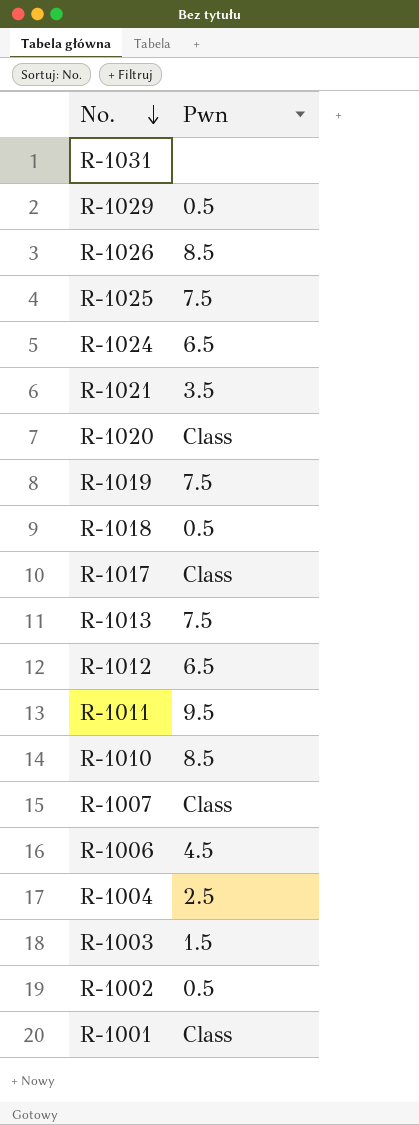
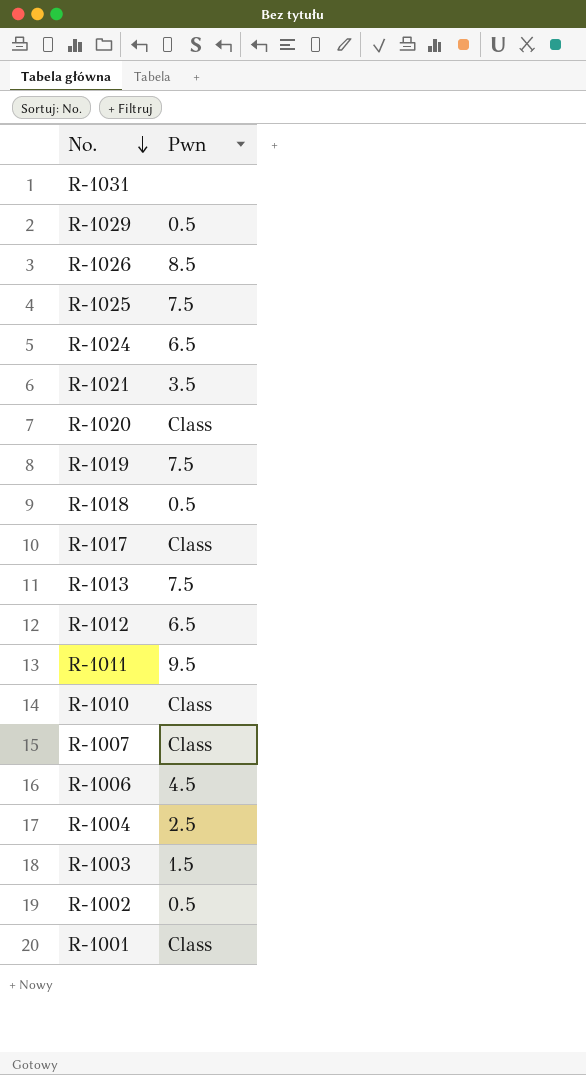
R-1010 | Pwn: 8.5 -> Class

